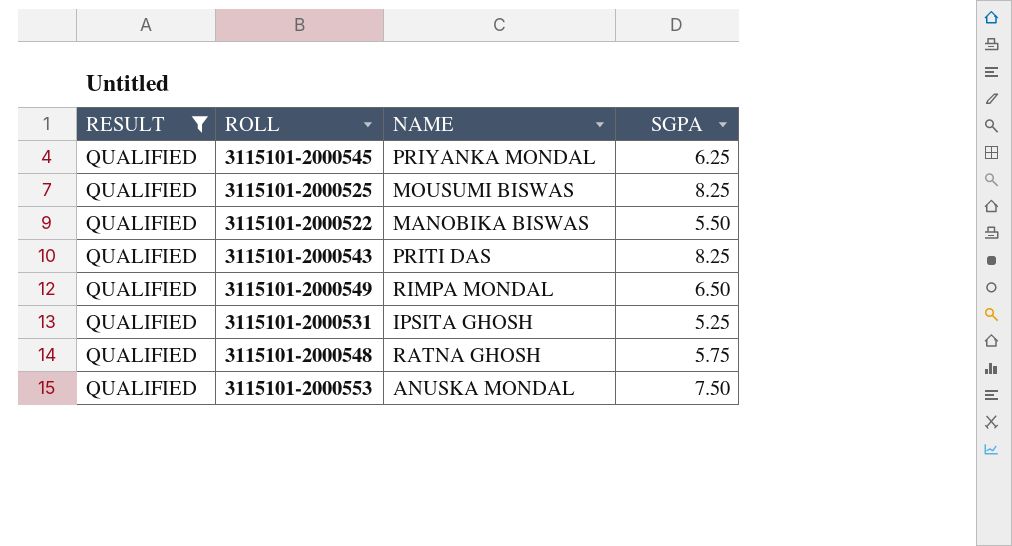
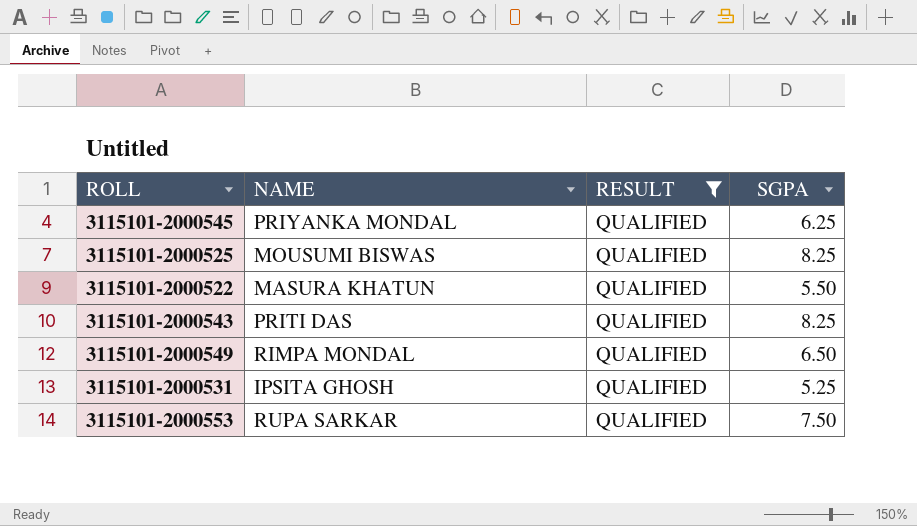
column RESULT | position: 1 -> 3
row 3115101-2000548: QUALIFIED | RATNA GHOSH | 5.75 -> none
3115101-2000522 | NAME: MANOBIKA BISWAS -> MASURA KHATUN
3115101-2000553 | NAME: ANUSKA MONDAL -> RUPA SARKAR

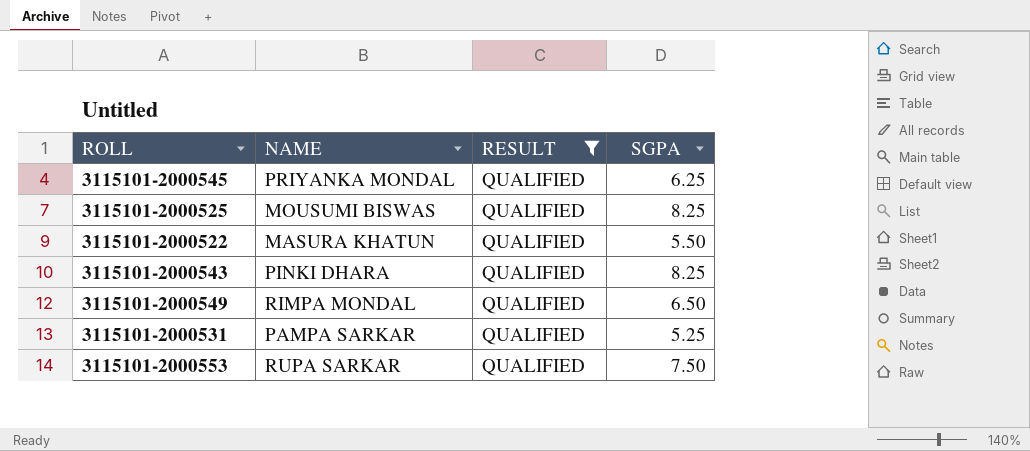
3115101-2000543 | NAME: PRITI DAS -> PINKI DHARA
3115101-2000531 | NAME: IPSITA GHOSH -> PAMPA SARKAR

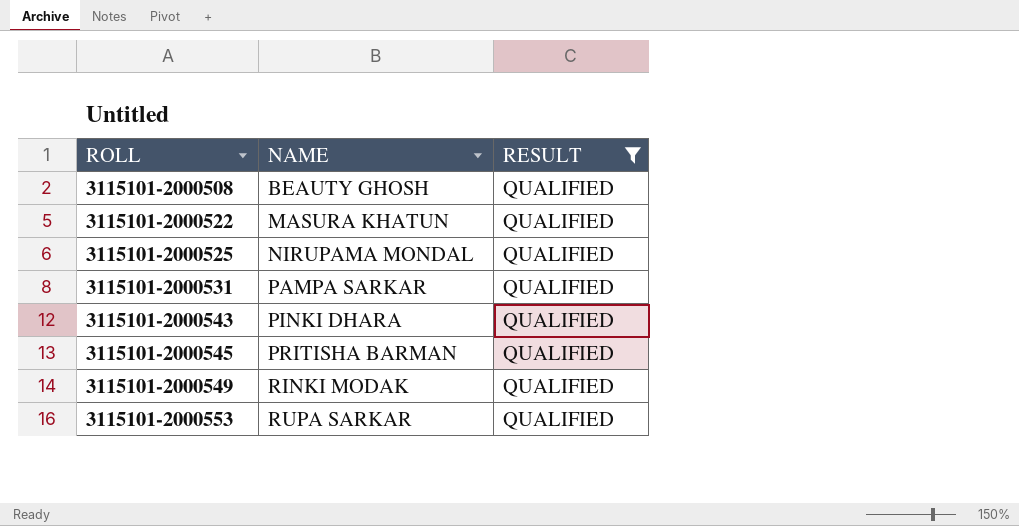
row order: none -> ROLL ascending
column SGPA | position: 4 -> none
row 3115101-2000508: none -> BEAUTY GHOSH | QUALIFIED
3115101-2000525 | NAME: MOUSUMI BISWAS -> NIRUPAMA MONDAL
3115101-2000545 | NAME: PRIYANKA MONDAL -> PRITISHA BARMAN
3115101-2000549 | NAME: RIMPA MONDAL -> RINKI MODAK

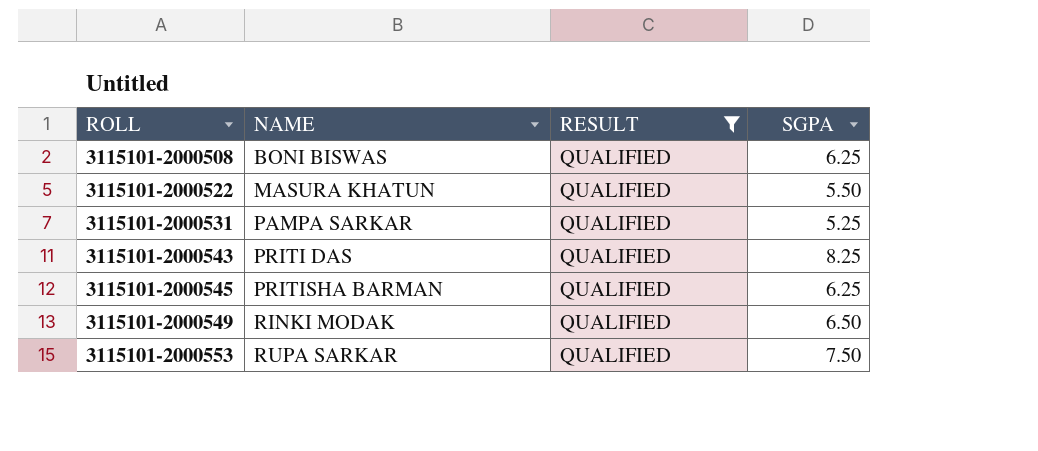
column SGPA | position: none -> 4
row 3115101-2000525: NIRUPAMA MONDAL | QUALIFIED -> none
3115101-2000508 | NAME: BEAUTY GHOSH -> BONI BISWAS
3115101-2000543 | NAME: PINKI DHARA -> PRITI DAS

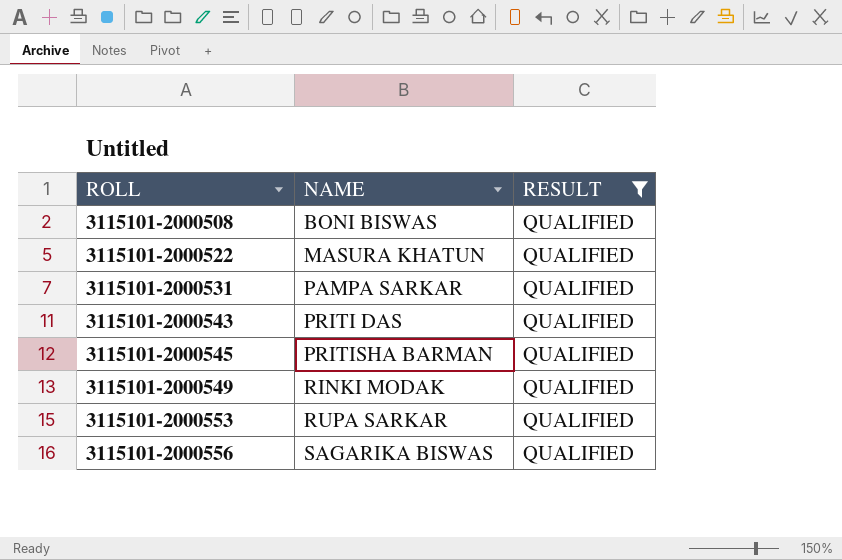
column SGPA | position: 4 -> none
row 3115101-2000556: none -> SAGARIKA BISWAS | QUALIFIED

